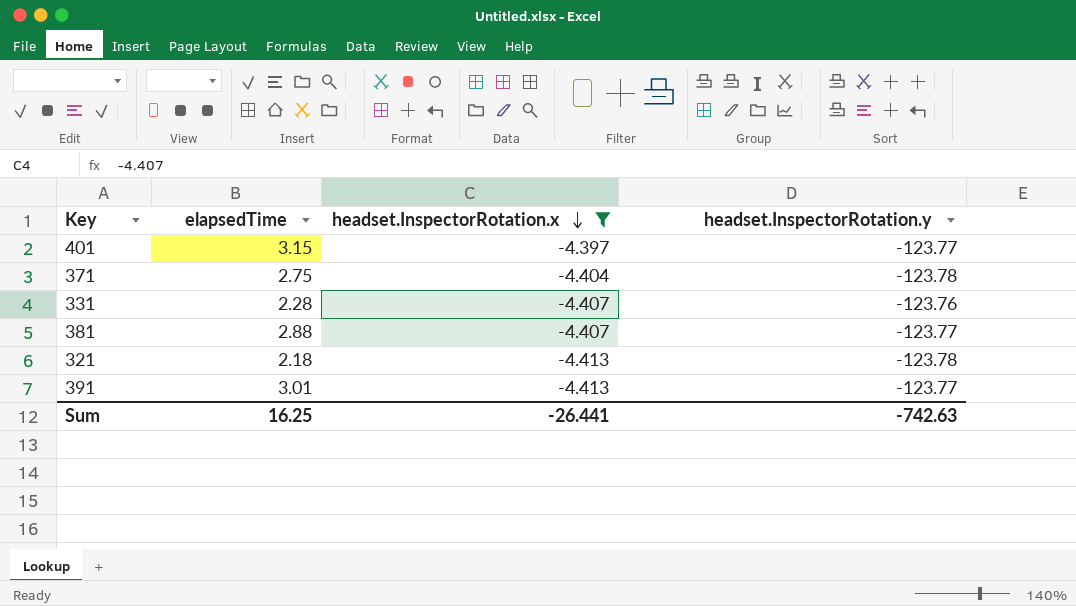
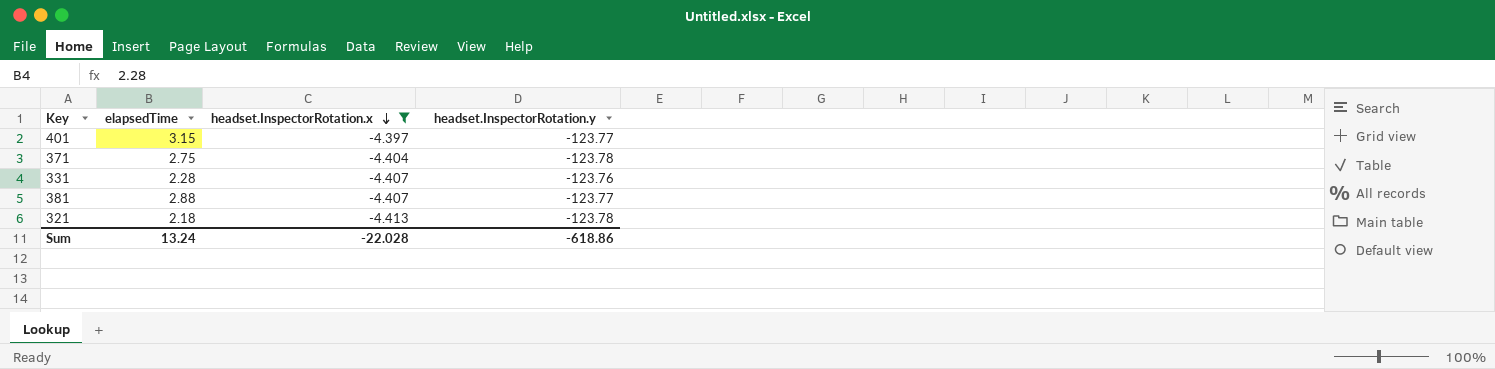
row 391: 3.01 | -4.413 | -123.77 -> none
Sum | elapsedTime: 16.25 -> 13.24
Sum | headset.InspectorRotation.x: -26.441 -> -22.028
Sum | headset.InspectorRotation.y: -742.63 -> -618.86

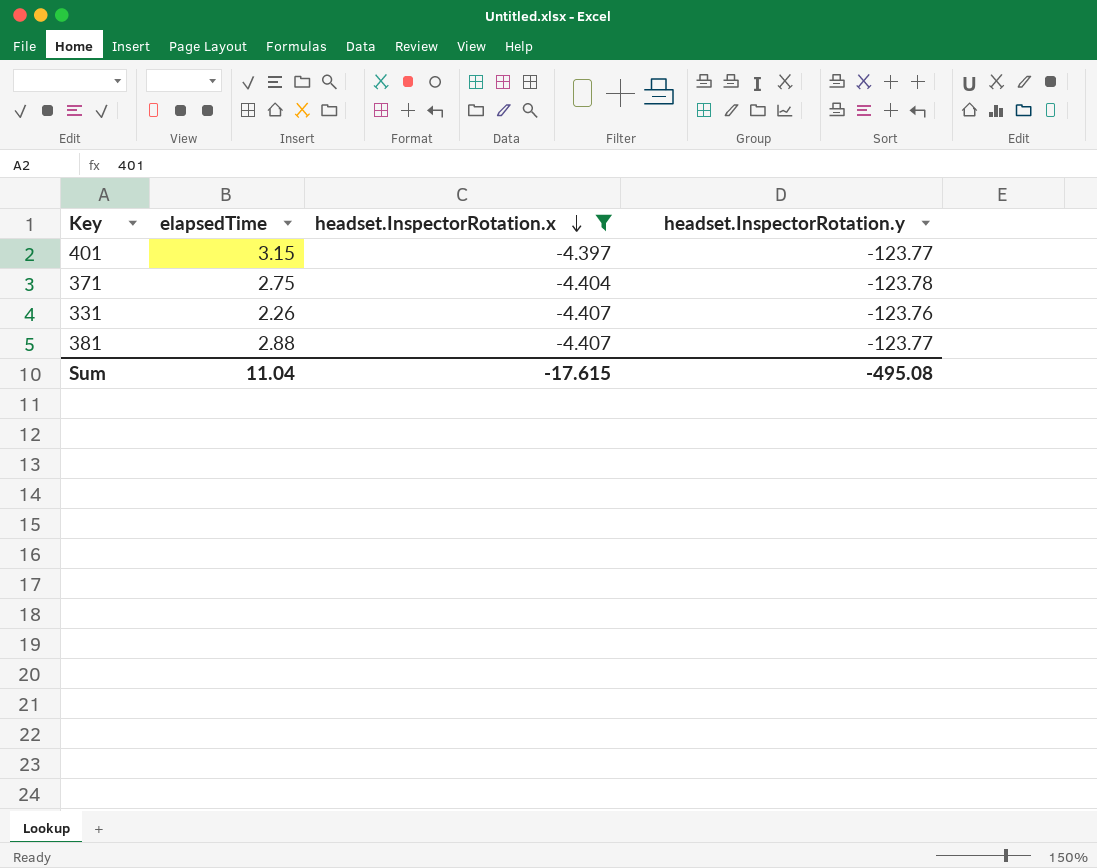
row 321: 2.18 | -4.413 | -123.78 -> none
331 | elapsedTime: 2.28 -> 2.26
Sum | elapsedTime: 13.24 -> 11.04
Sum | headset.InspectorRotation.x: -22.028 -> -17.615
Sum | headset.InspectorRotation.y: -618.86 -> -495.08

